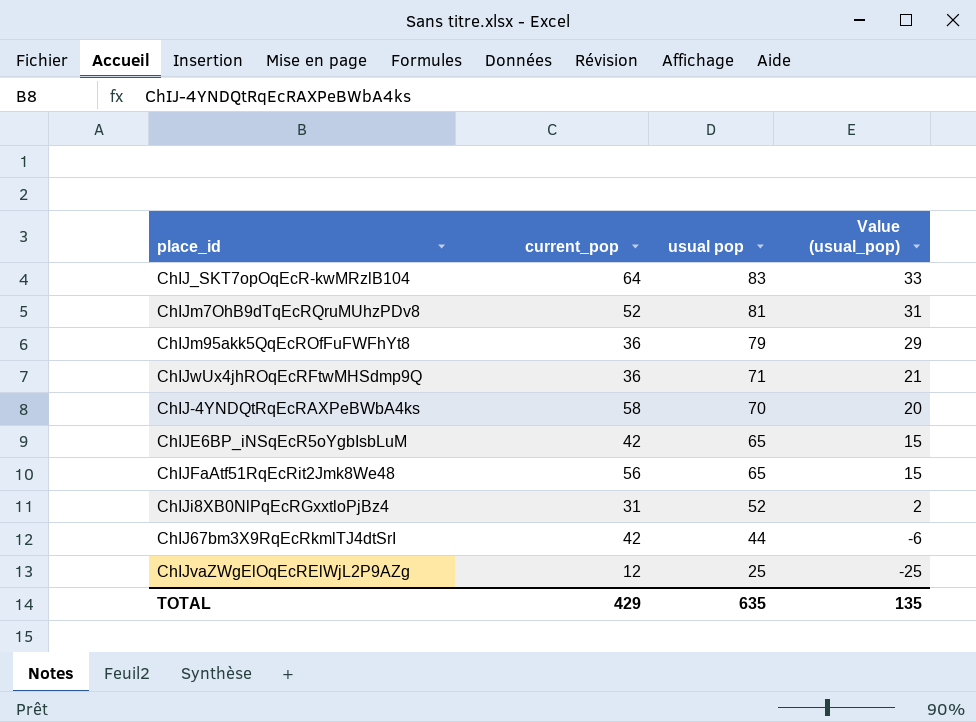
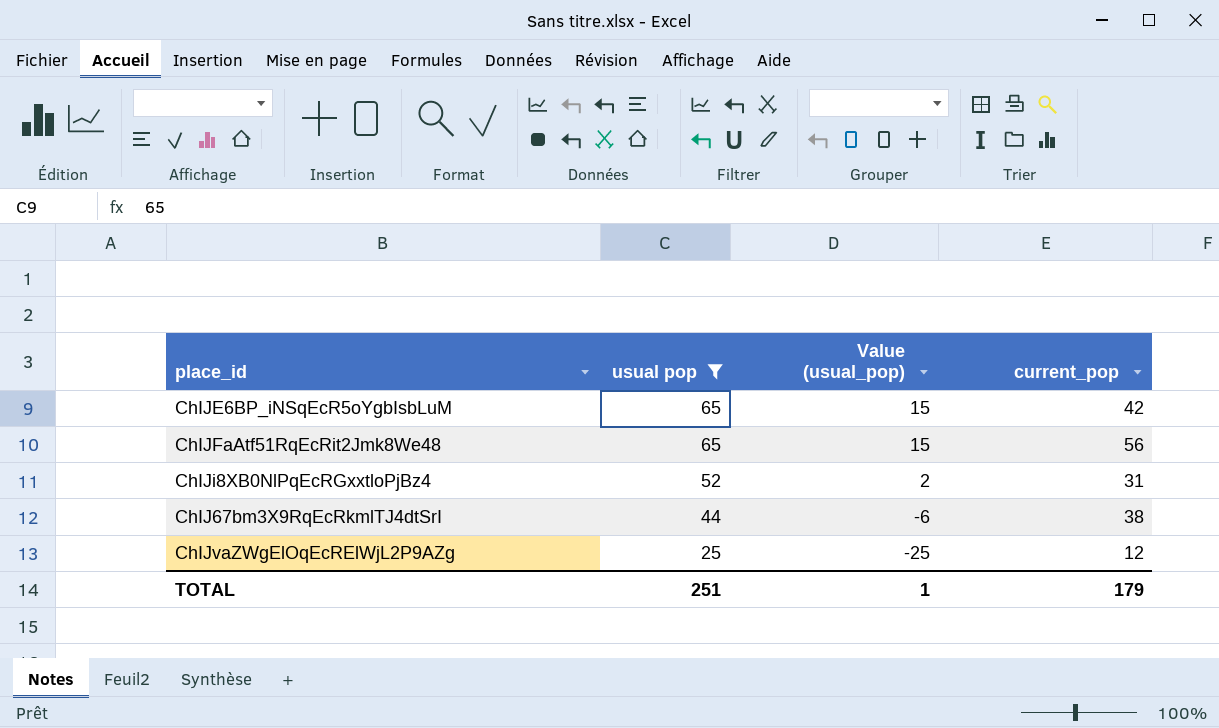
filter: none -> usual pop <= 65
column current_pop | position: 2 -> 4
ChIJ67bm3X9RqEcRkmlTJ4dtSrI | current_pop: 42 -> 38
TOTAL | usual pop: 635 -> 251
TOTAL | Value (usual_pop): 135 -> 1
TOTAL | current_pop: 429 -> 179

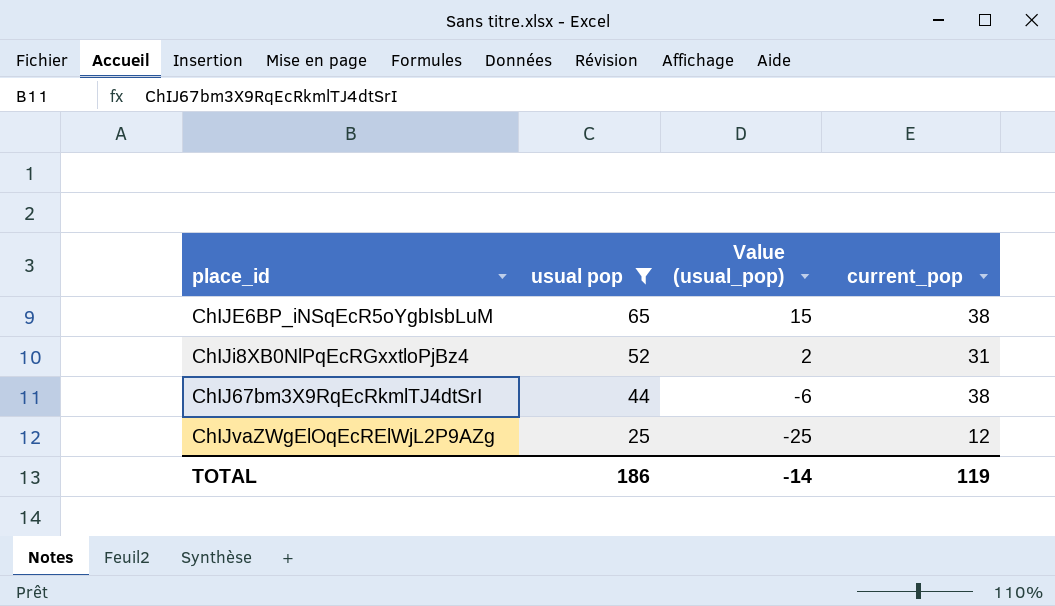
row ChIJFaAtf51RqEcRit2Jmk8We48: 65 | 15 | 56 -> none
ChIJE6BP_iNSqEcR5oYgbIsbLuM | current_pop: 42 -> 38
TOTAL | usual pop: 251 -> 186
TOTAL | Value (usual_pop): 1 -> -14
TOTAL | current_pop: 179 -> 119

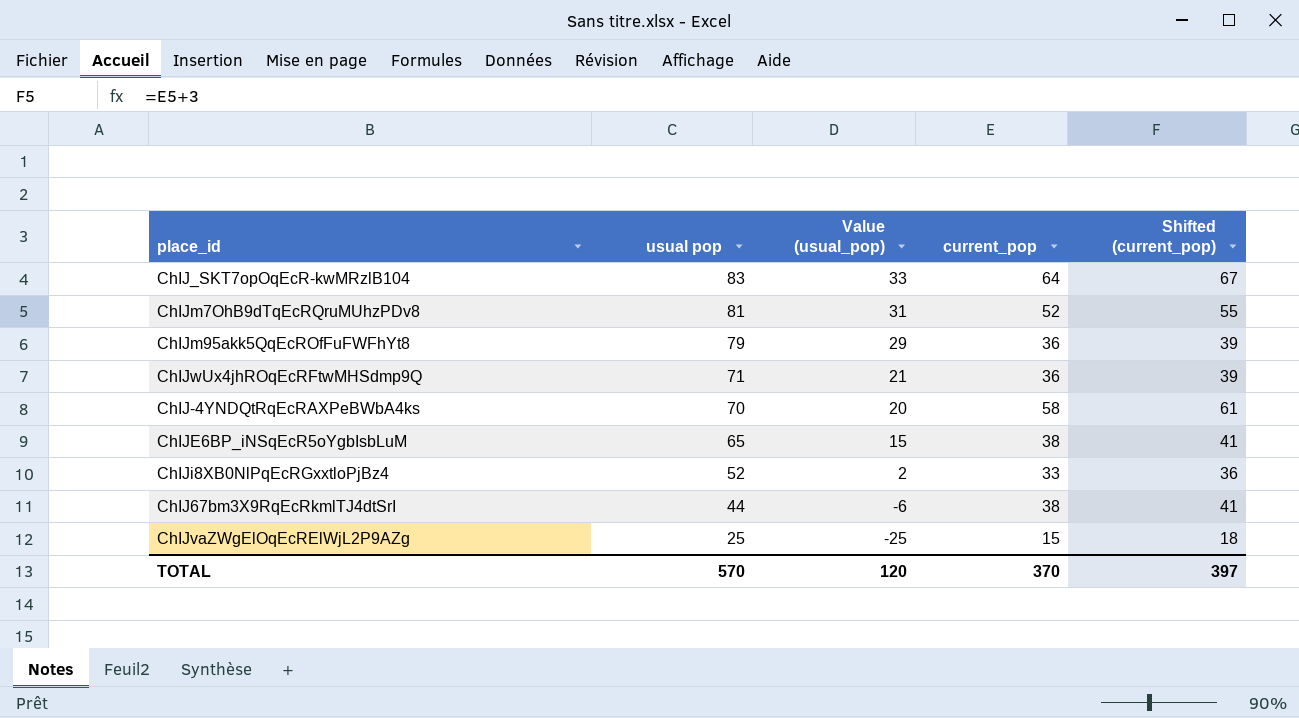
filter: usual pop <= 65 -> none
column Shifted (current_pop) | formula: none -> [current_pop] + 3
ChIJi8XB0NlPqEcRGxxtloPjBz4 | current_pop: 31 -> 33
ChIJvaZWgElOqEcRElWjL2P9AZg | current_pop: 12 -> 15
TOTAL | usual pop: 186 -> 570
TOTAL | Value (usual_pop): -14 -> 120
TOTAL | current_pop: 119 -> 370

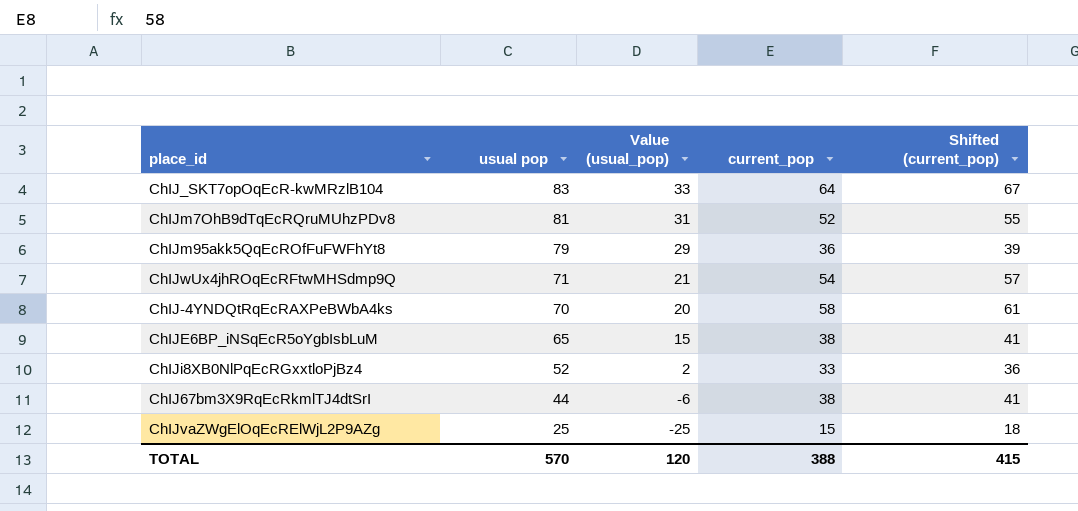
ChIJwUx4jhROqEcRFtwMHSdmp9Q | current_pop: 36 -> 54
ChIJwUx4jhROqEcRFtwMHSdmp9Q | Shifted (current_pop): 39 -> 57
TOTAL | current_pop: 370 -> 388
TOTAL | Shifted (current_pop): 397 -> 415

